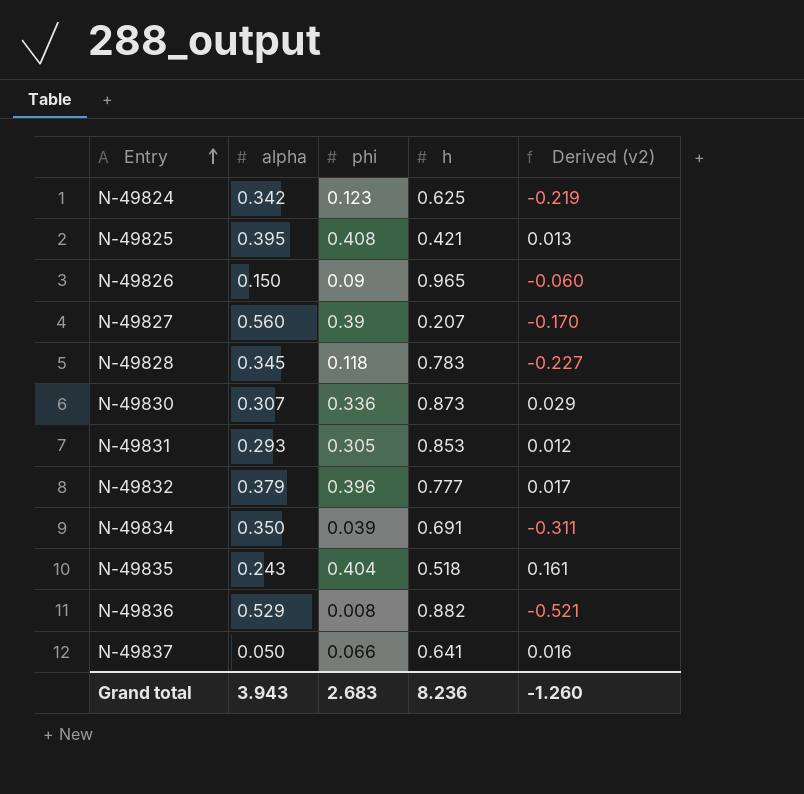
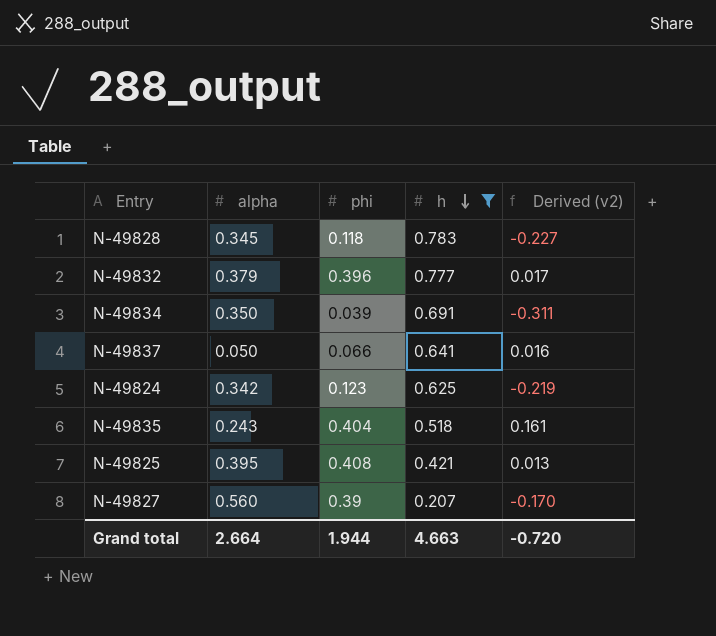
filter: none -> h <= 0.783
row order: Entry ascending -> h descending
Grand total | alpha: 3.943 -> 2.664
Grand total | phi: 2.683 -> 1.944
Grand total | h: 8.236 -> 4.663
Grand total | Derived (v2): -1.260 -> -0.720

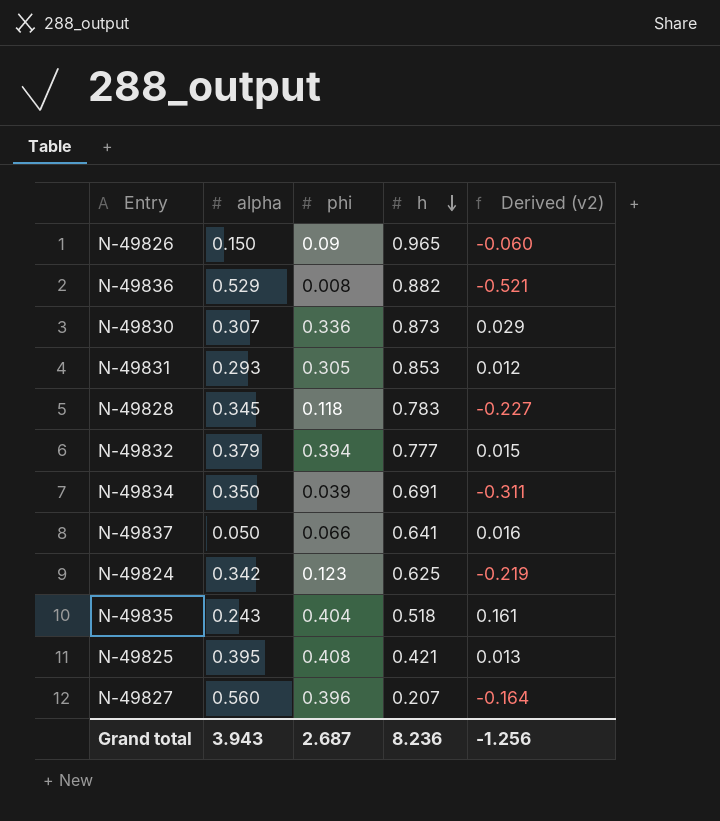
filter: h <= 0.783 -> none
N-49832 | phi: 0.396 -> 0.394
N-49832 | Derived (v2): 0.017 -> 0.015
N-49827 | phi: 0.39 -> 0.396
N-49827 | Derived (v2): -0.170 -> -0.164
Grand total | alpha: 2.664 -> 3.943
Grand total | phi: 1.944 -> 2.687
Grand total | h: 4.663 -> 8.236
Grand total | Derived (v2): -0.720 -> -1.256

